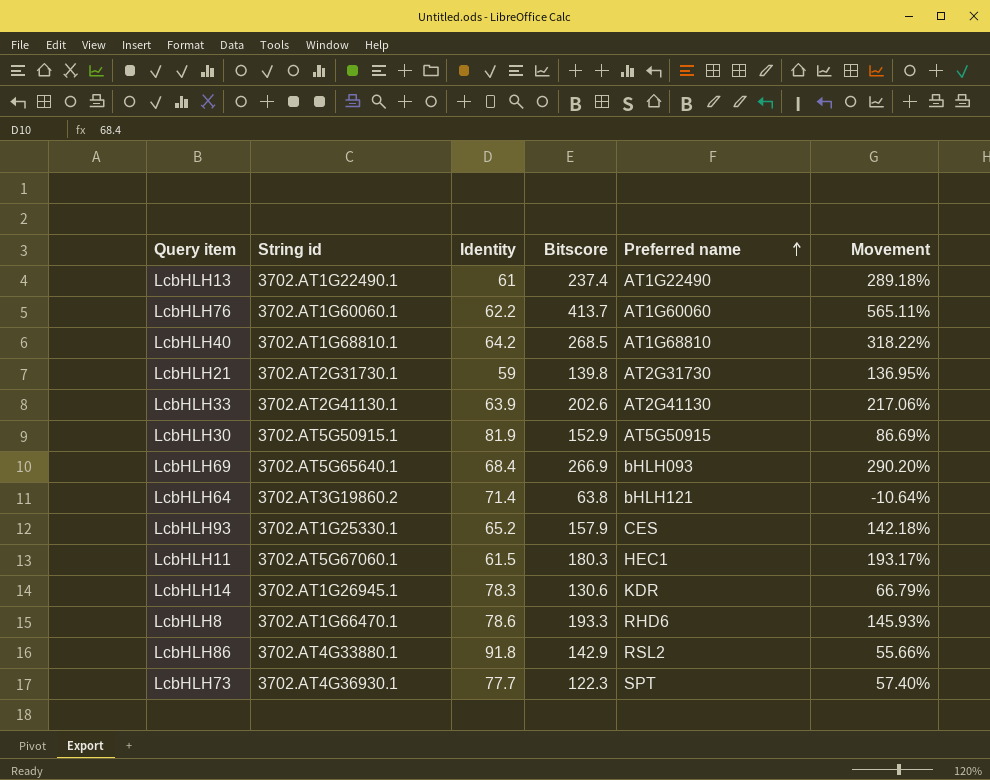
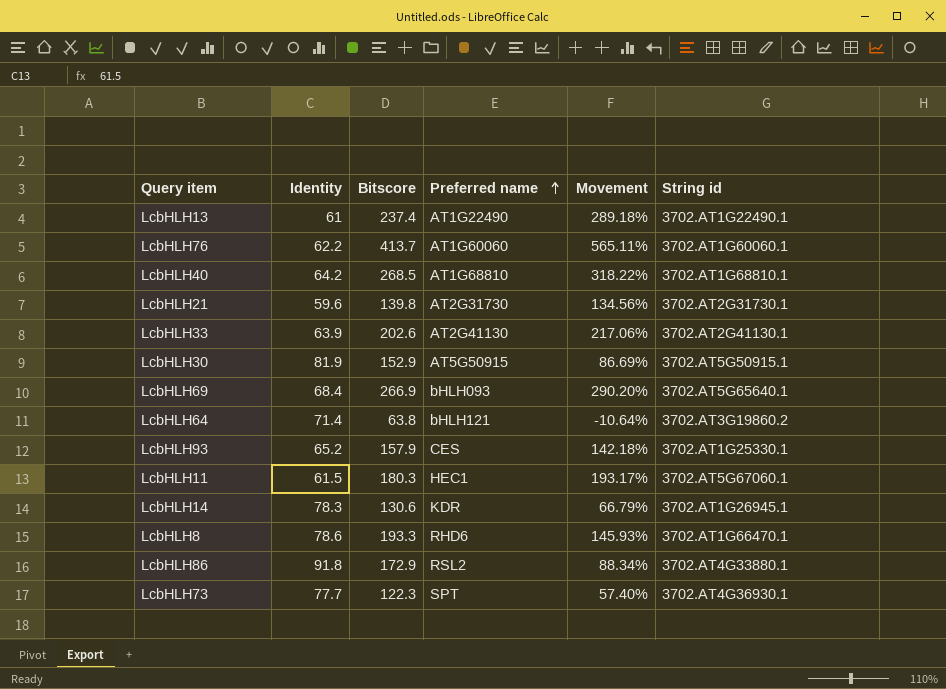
column String id | position: 2 -> 6
LcbHLH21 | Identity: 59 -> 59.6
LcbHLH21 | Movement: 136.95% -> 134.56%
LcbHLH86 | Bitscore: 142.9 -> 172.9
LcbHLH86 | Movement: 55.66% -> 88.34%

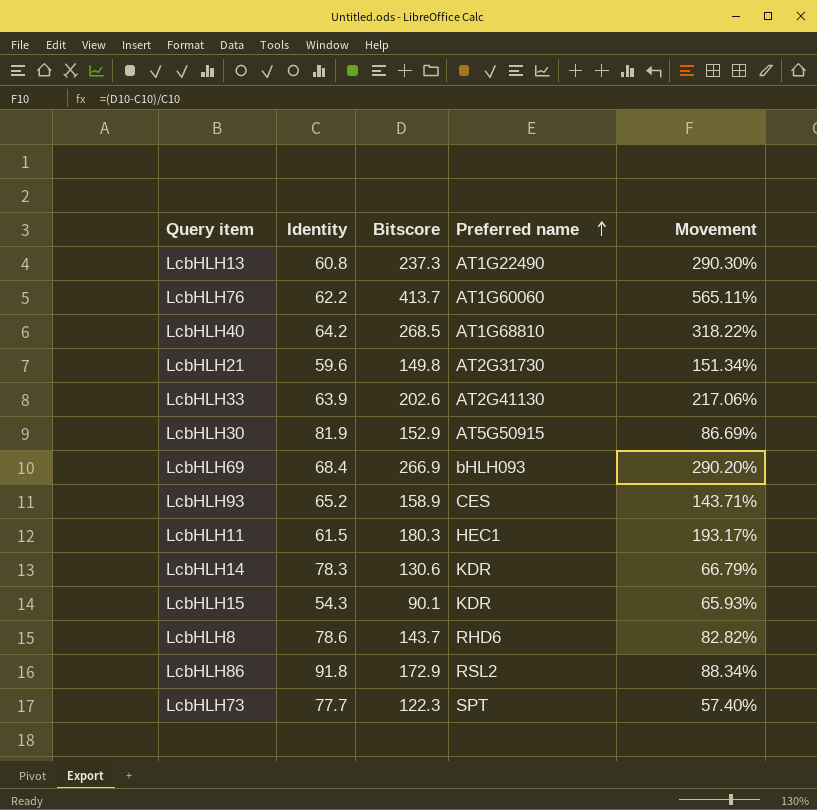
column String id | position: 6 -> none
row LcbHLH64: 71.4 | 63.8 | bHLH121 | -10.64% | 3702.AT3G19860.2 -> none
LcbHLH13 | Identity: 61 -> 60.8
LcbHLH13 | Bitscore: 237.4 -> 237.3
LcbHLH13 | Movement: 289.18% -> 290.30%
LcbHLH21 | Bitscore: 139.8 -> 149.8
LcbHLH21 | Movement: 134.56% -> 151.34%
LcbHLH93 | Bitscore: 157.9 -> 158.9
LcbHLH93 | Movement: 142.18% -> 143.71%
row LcbHLH15: none -> 54.3 | 90.1 | KDR | 65.93%
LcbHLH8 | Bitscore: 193.3 -> 143.7
LcbHLH8 | Movement: 145.93% -> 82.82%

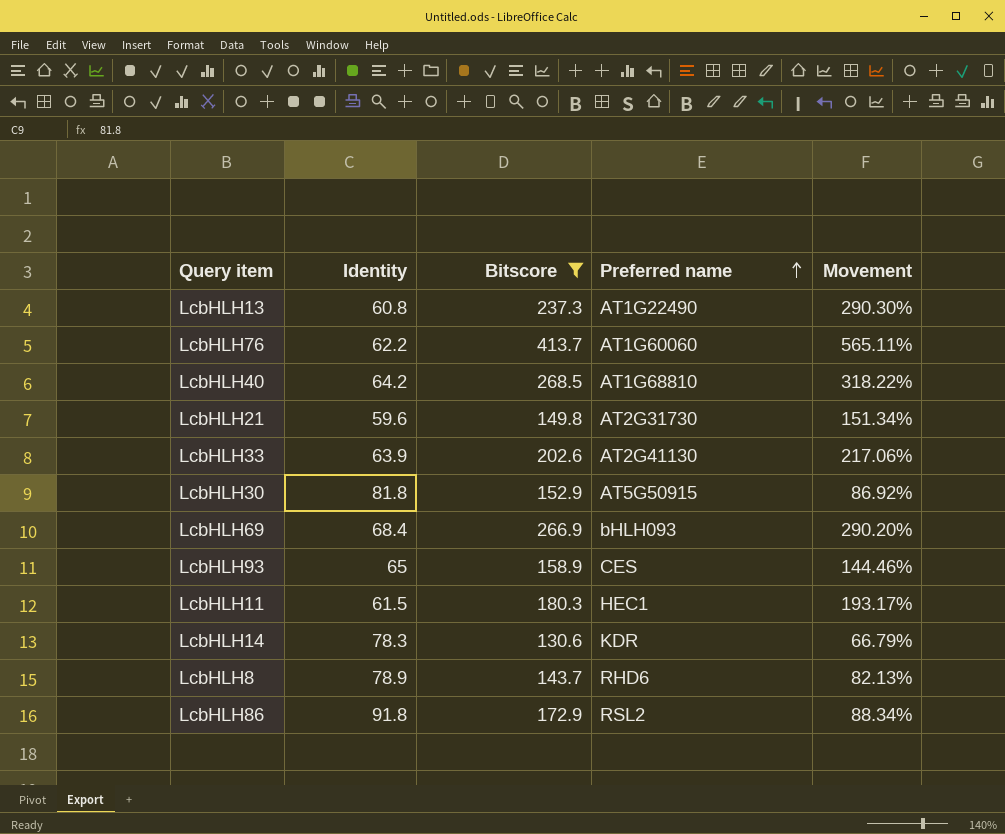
filter: none -> Bitscore >= 130.6
LcbHLH30 | Identity: 81.9 -> 81.8
LcbHLH30 | Movement: 86.69% -> 86.92%
LcbHLH93 | Identity: 65.2 -> 65
LcbHLH93 | Movement: 143.71% -> 144.46%
LcbHLH8 | Identity: 78.6 -> 78.9
LcbHLH8 | Movement: 82.82% -> 82.13%

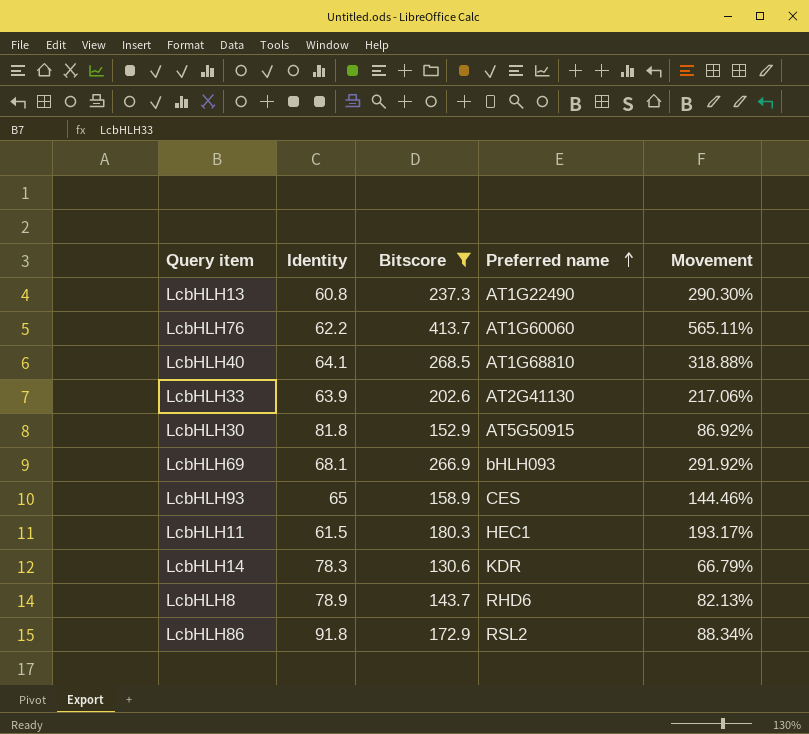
row LcbHLH21: 59.6 | 149.8 | AT2G31730 | 151.34% -> none
LcbHLH40 | Identity: 64.2 -> 64.1
LcbHLH40 | Movement: 318.22% -> 318.88%
LcbHLH69 | Identity: 68.4 -> 68.1
LcbHLH69 | Movement: 290.20% -> 291.92%

